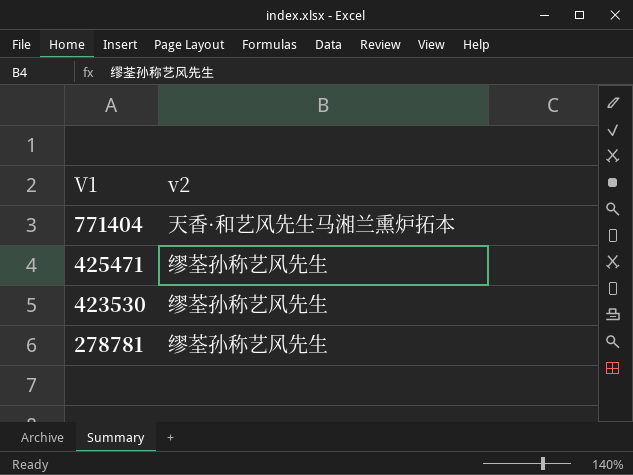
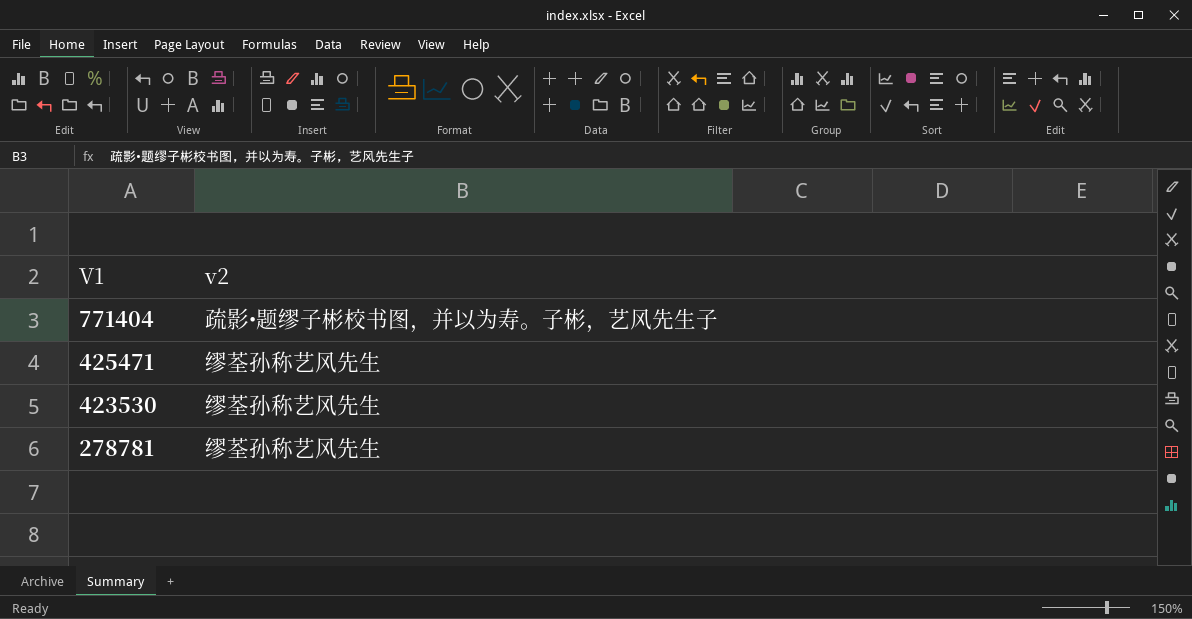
771404 | v2: 天香·和艺风先生马湘兰熏炉拓本 -> 疏影•题缪子彬校书图，并以为寿。子彬，艺风先生子

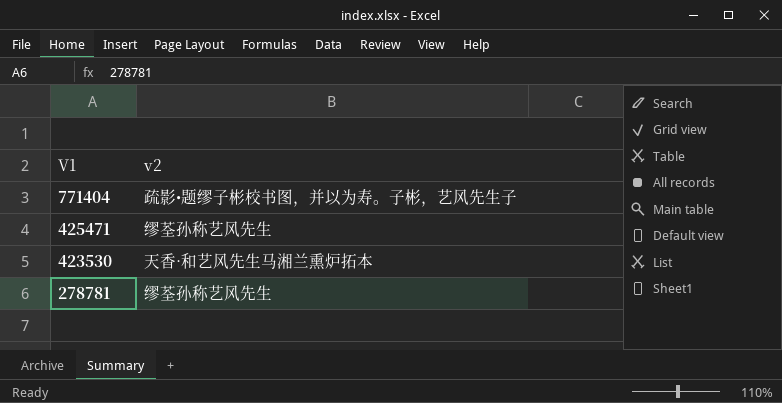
423530 | v2: 缪荃孙称艺风先生 -> 天香·和艺风先生马湘兰熏炉拓本

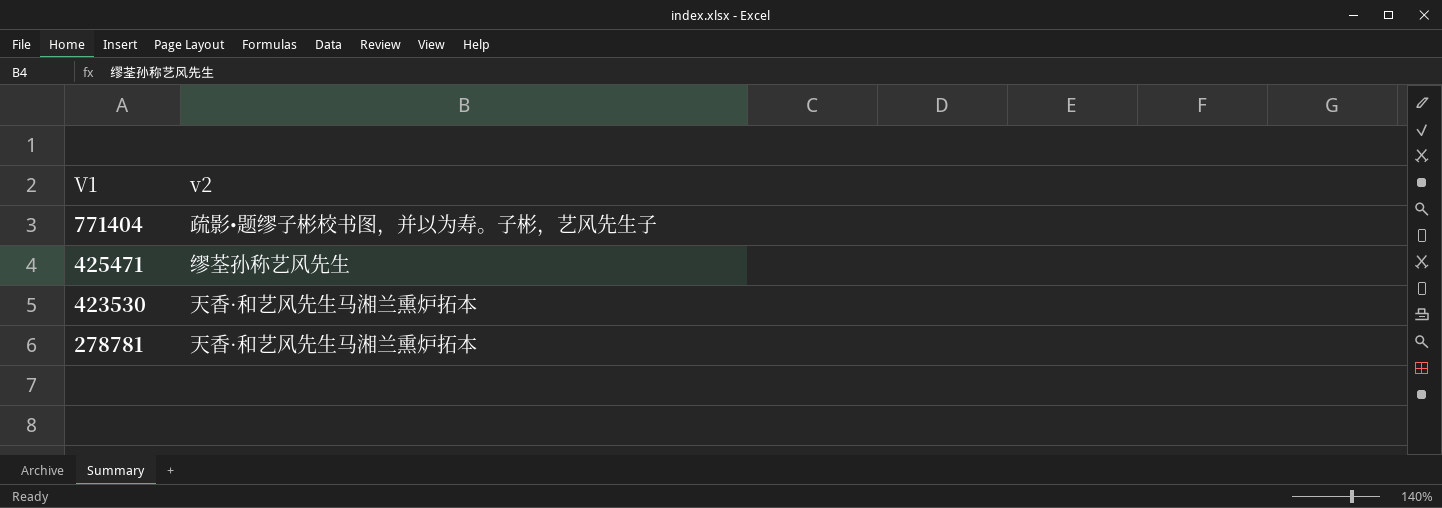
278781 | v2: 缪荃孙称艺风先生 -> 天香·和艺风先生马湘兰熏炉拓本

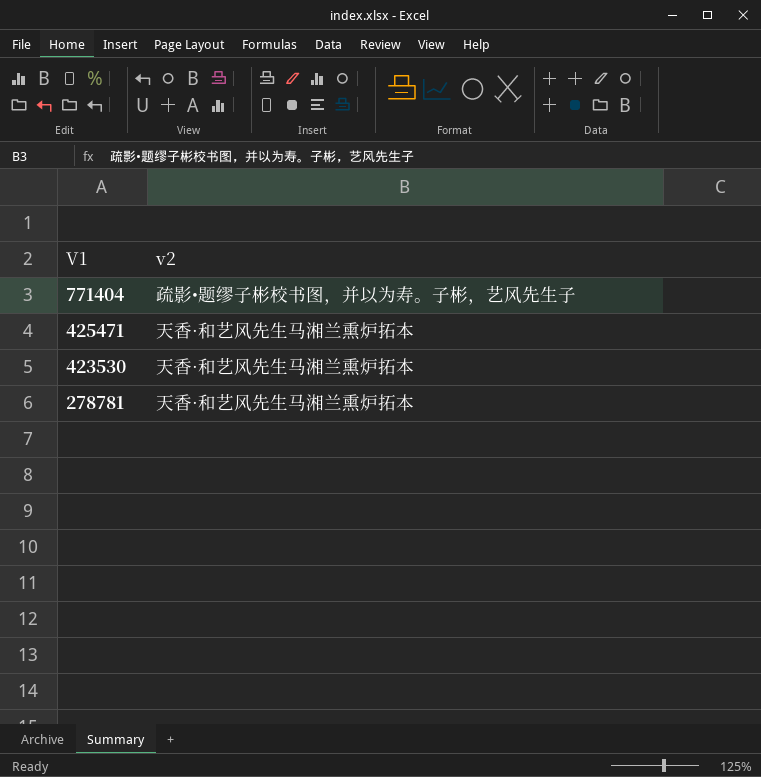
425471 | v2: 缪荃孙称艺风先生 -> 天香·和艺风先生马湘兰熏炉拓本

